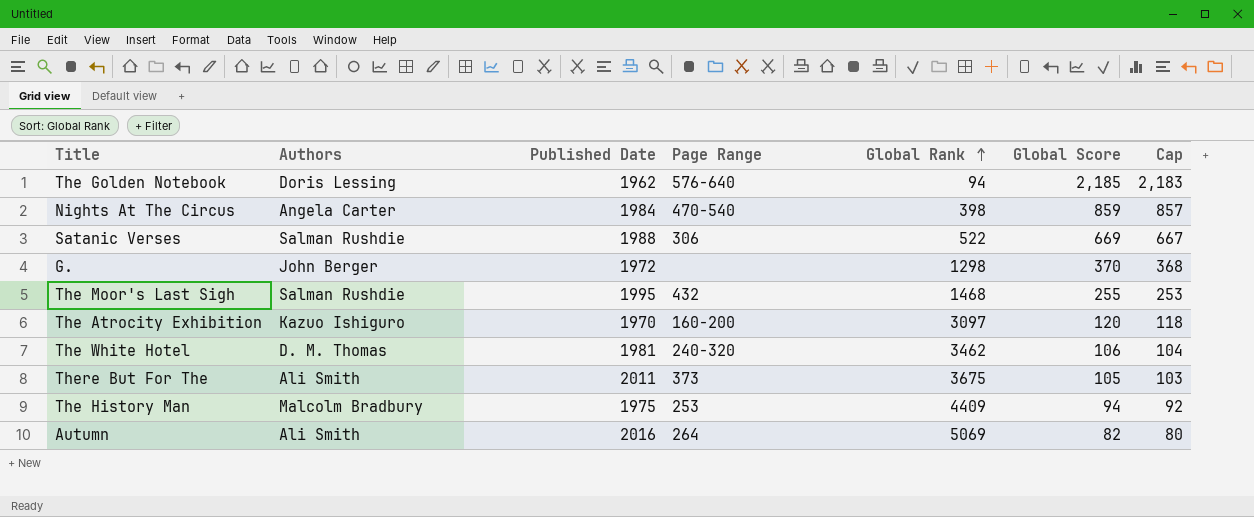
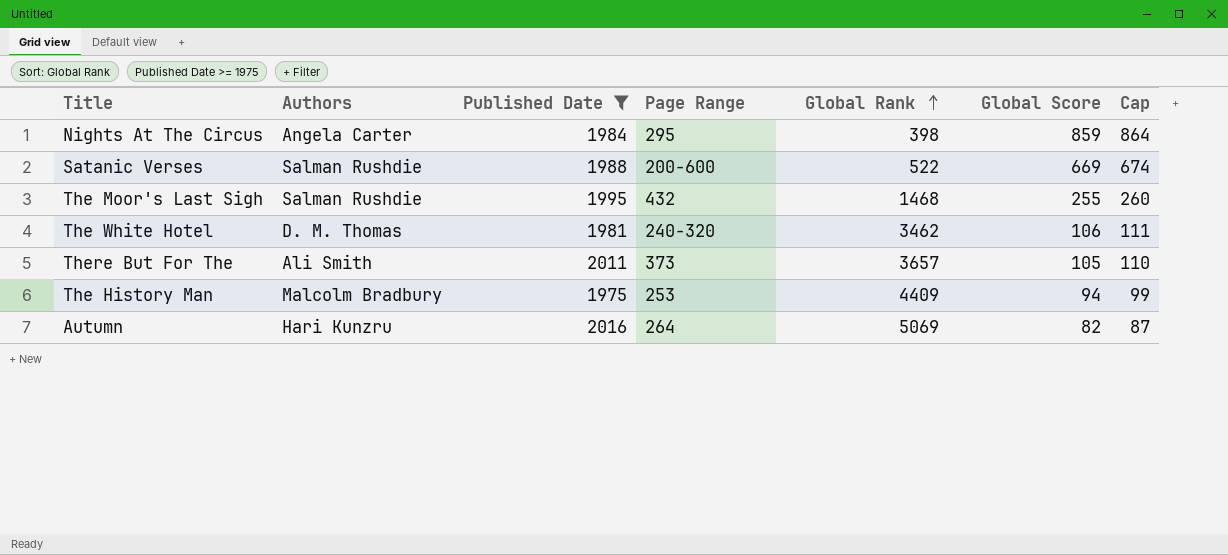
filter: none -> Published Date >= 1975
column Cap | formula: [Global Score] - 2 -> [Global Score] + 5
Nights At The Circus | Page Range: 470-540 -> 295
Satanic Verses | Page Range: 306 -> 200-600
There But For The | Global Rank: 3675 -> 3657
Autumn | Authors: Ali Smith -> Hari Kunzru

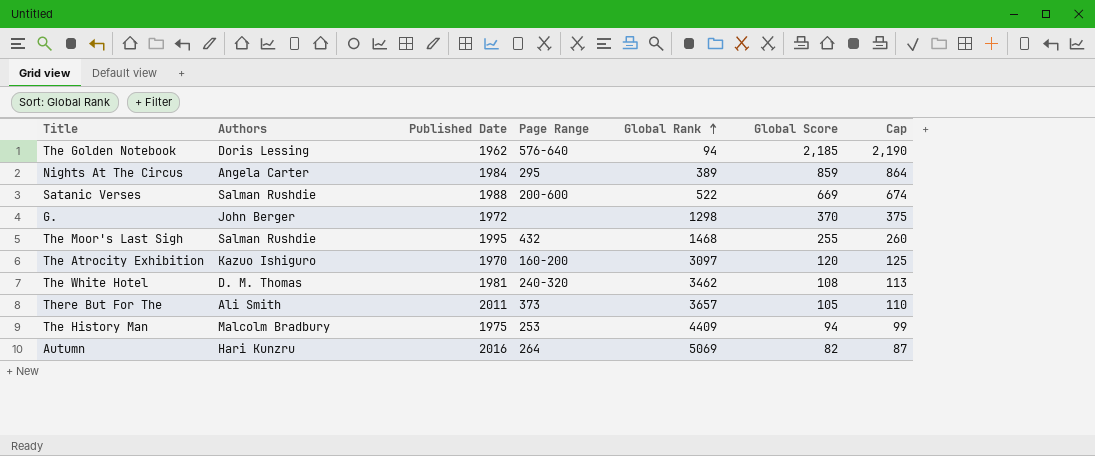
filter: Published Date >= 1975 -> none
Nights At The Circus | Global Rank: 398 -> 389
The White Hotel | Global Score: 106 -> 108
The White Hotel | Cap: 111 -> 113

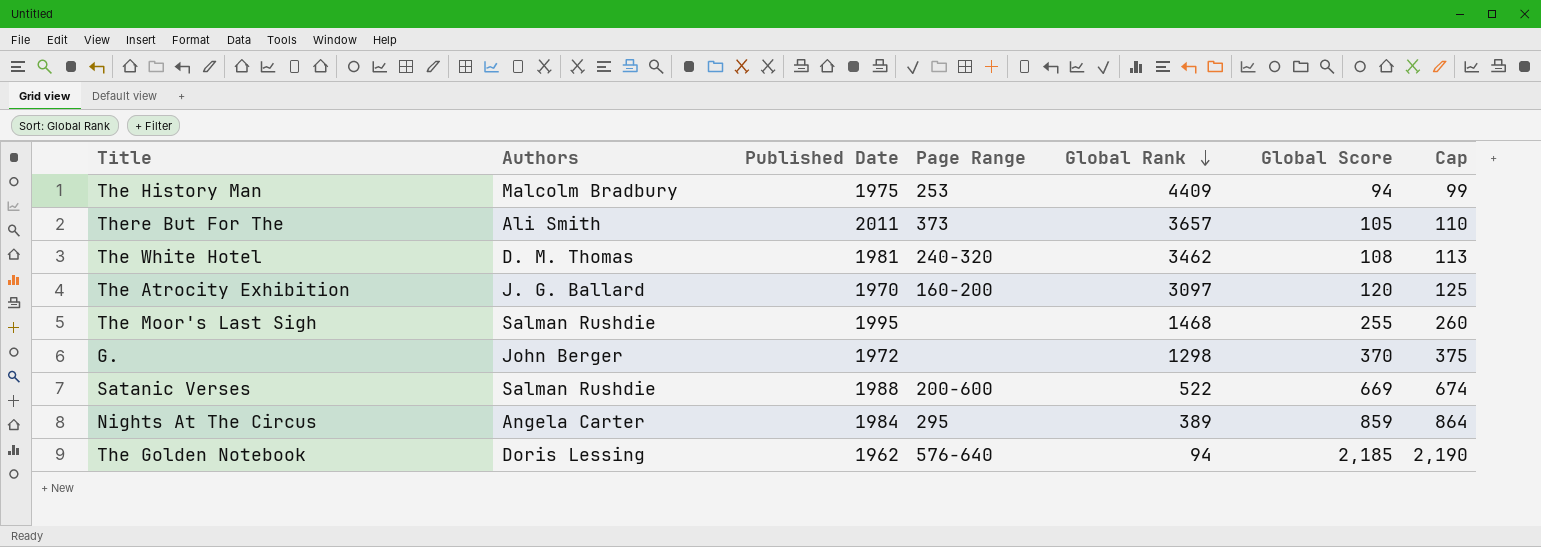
row order: Global Rank ascending -> Global Rank descending
row Autumn: Hari Kunzru | 2016 | 264 | 5069 | 82 | 87 -> none
The Atrocity Exhibition | Authors: Kazuo Ishiguro -> J. G. Ballard
The Moor's Last Sigh | Page Range: 432 -> none

